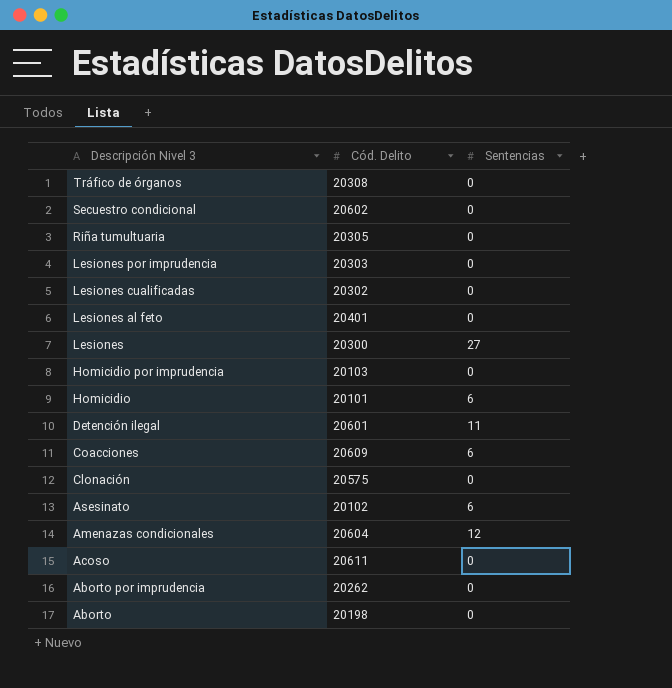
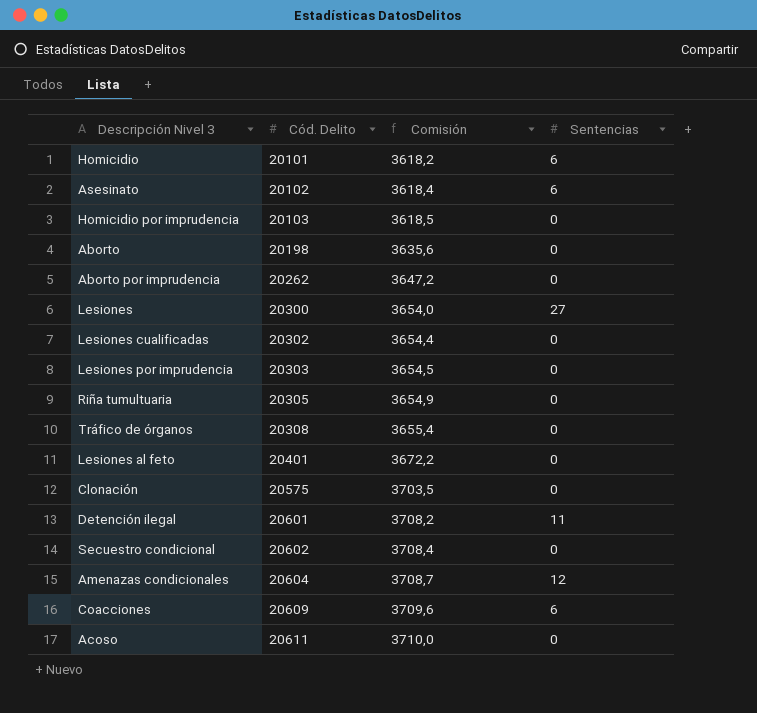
row order: Descripción Nivel 3 descending -> Cód. Delito ascending
column Comisión | formula: none -> [Cód. Delito] * 0,18

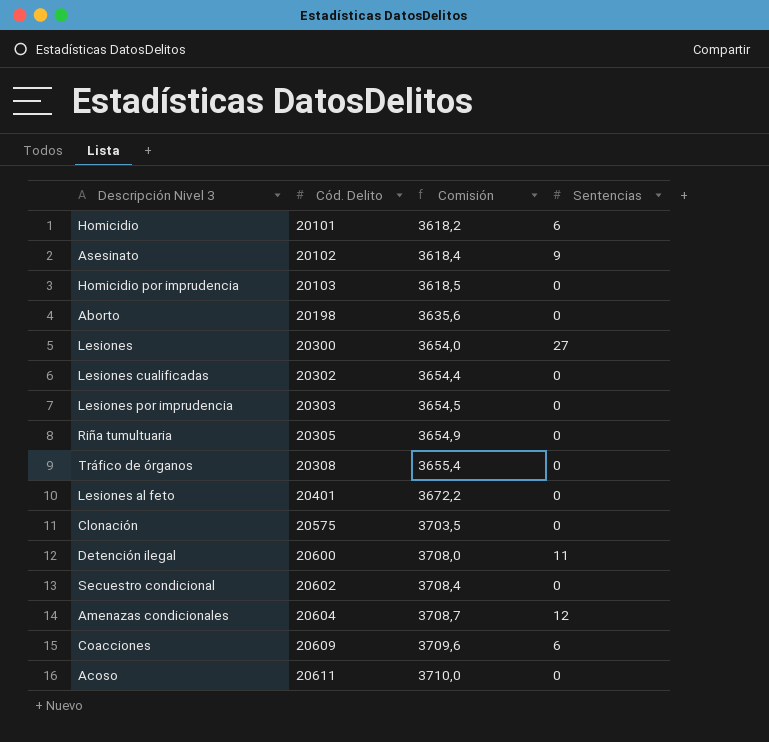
row Aborto por imprudencia: 20262 | 3647,2 | 0 -> none
Asesinato | Sentencias: 6 -> 9
Detención ilegal | Cód. Delito: 20601 -> 20600
Detención ilegal | Comisión: 3708,2 -> 3708,0

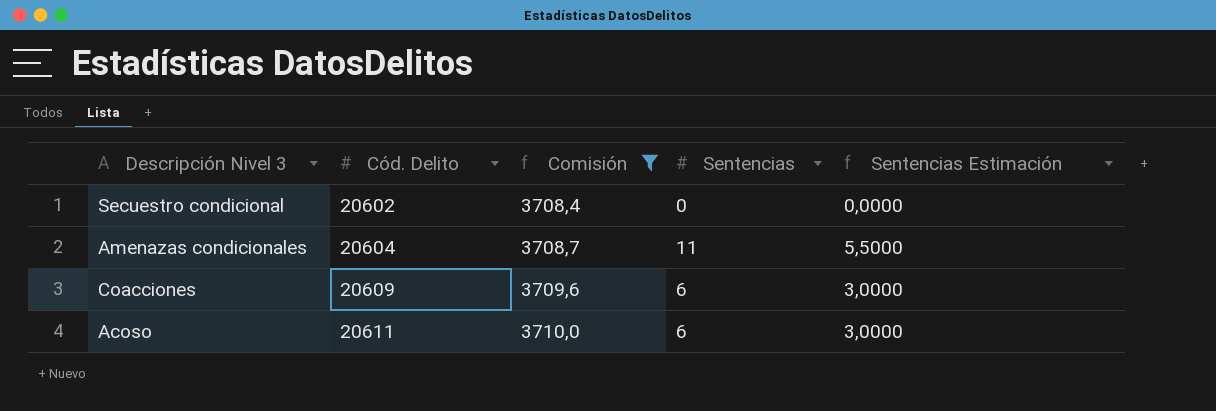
filter: none -> Comisión >= 3708,4
column Sentencias Estimación | formula: none -> [Sentencias] * 0,5
Amenazas condicionales | Sentencias: 12 -> 11
Acoso | Sentencias: 0 -> 6

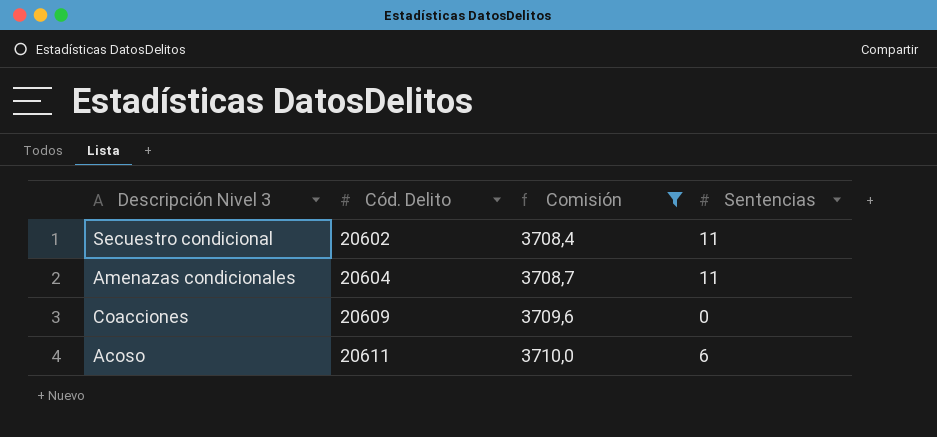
column Sentencias Estimación | formula: [Sentencias] * 0,5 -> none
Secuestro condicional | Sentencias: 0 -> 11
Coacciones | Sentencias: 6 -> 0

